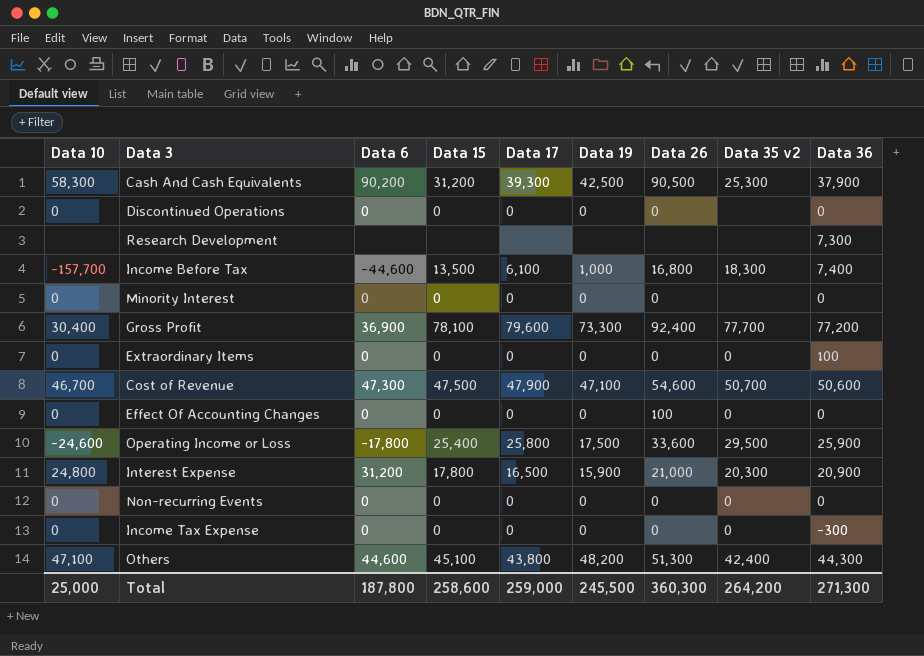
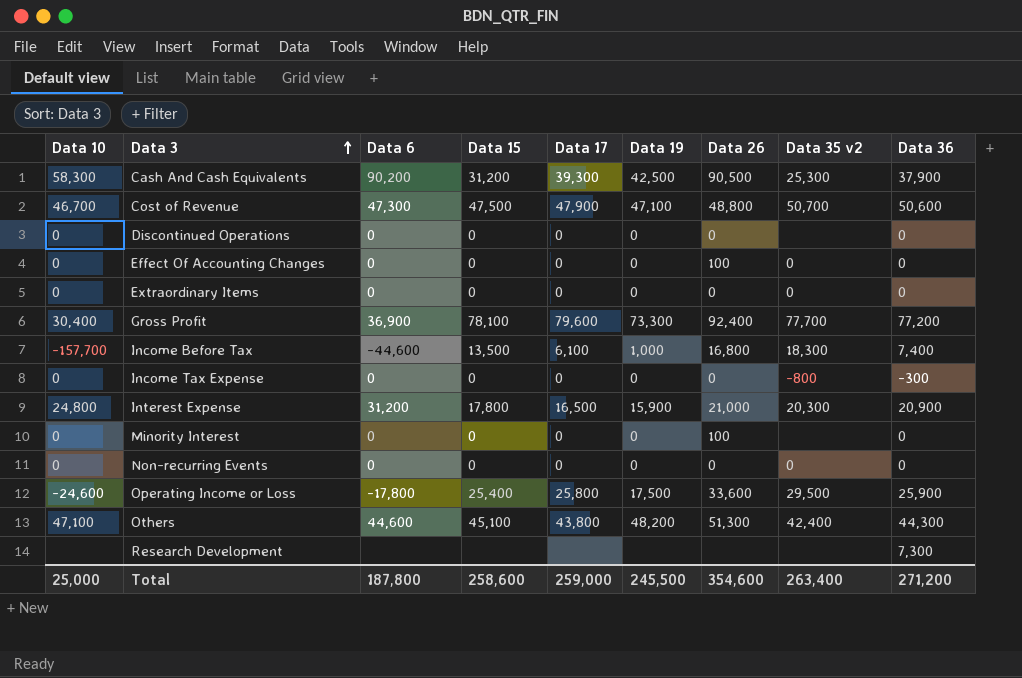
row order: none -> Data 3 ascending
Cost of Revenue | Data 26: 54,600 -> 48,800
Extraordinary Items | Data 36: 100 -> 0
Income Tax Expense | Data 35 v2: 0 -> -800
Minority Interest | Data 26: 0 -> 100
Total | Data 26: 360,300 -> 354,600
Total | Data 35 v2: 264,200 -> 263,400
Total | Data 36: 271,300 -> 271,200

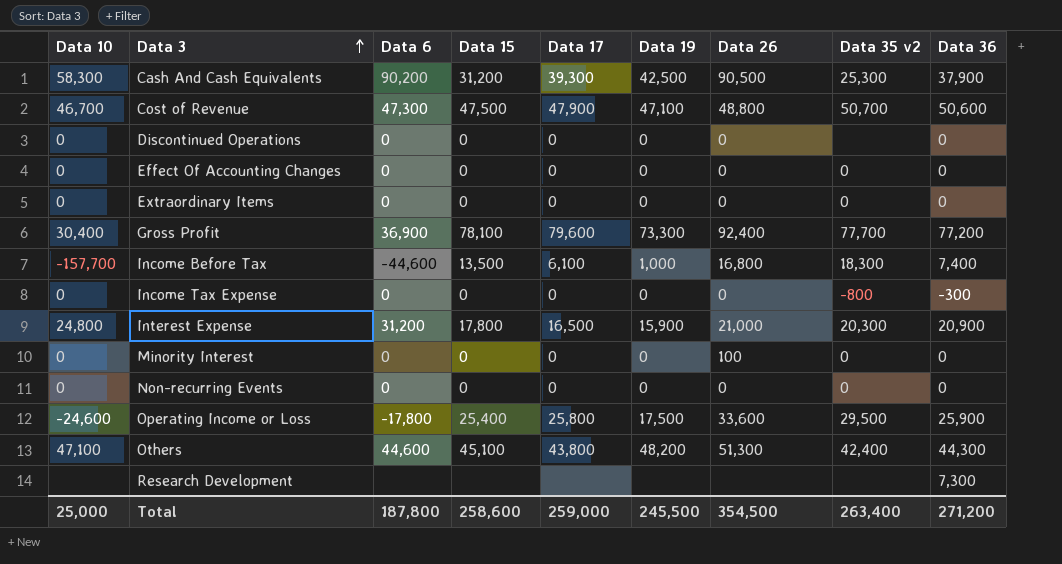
Effect Of Accounting Changes | Data 26: 100 -> 0
Minority Interest | Data 35 v2: none -> 0
Total | Data 26: 354,600 -> 354,500

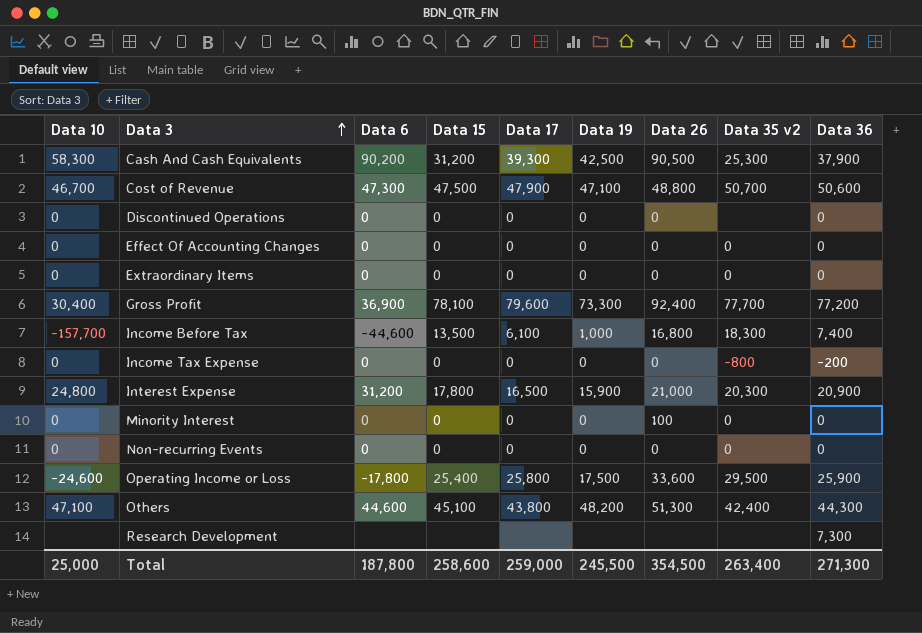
Income Tax Expense | Data 36: -300 -> -200
Total | Data 36: 271,200 -> 271,300

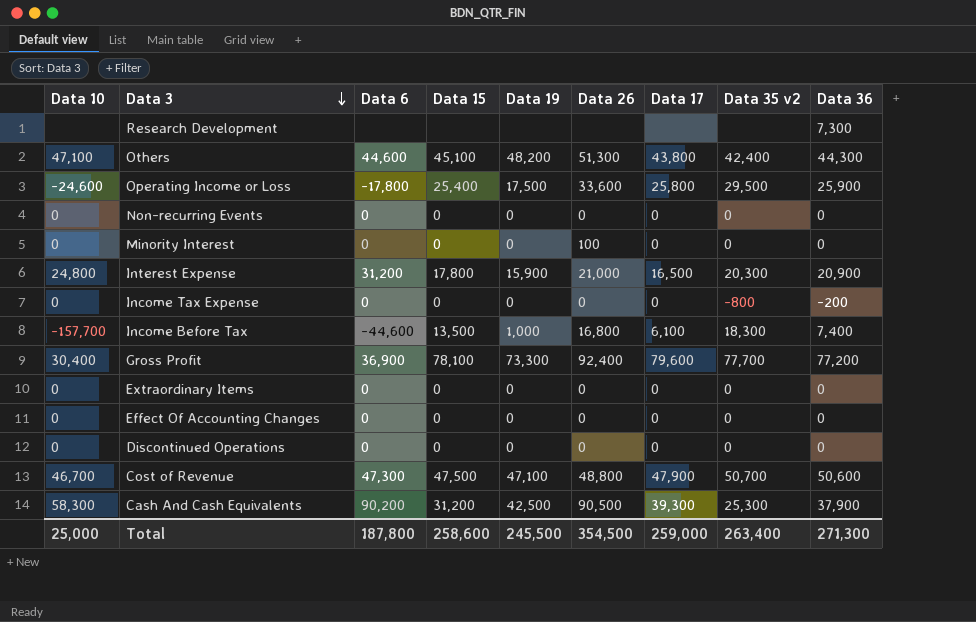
row order: Data 3 ascending -> Data 3 descending
column Data 17 | position: 5 -> 7
Discontinued Operations | Data 35 v2: none -> 0

